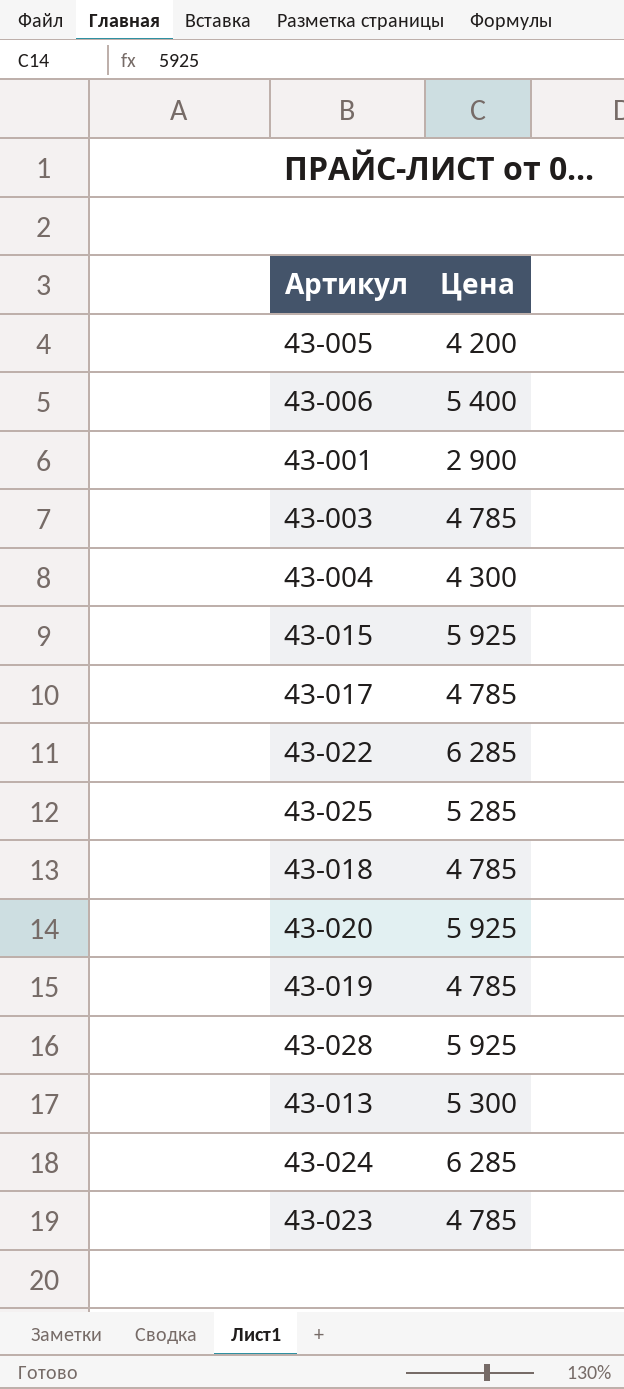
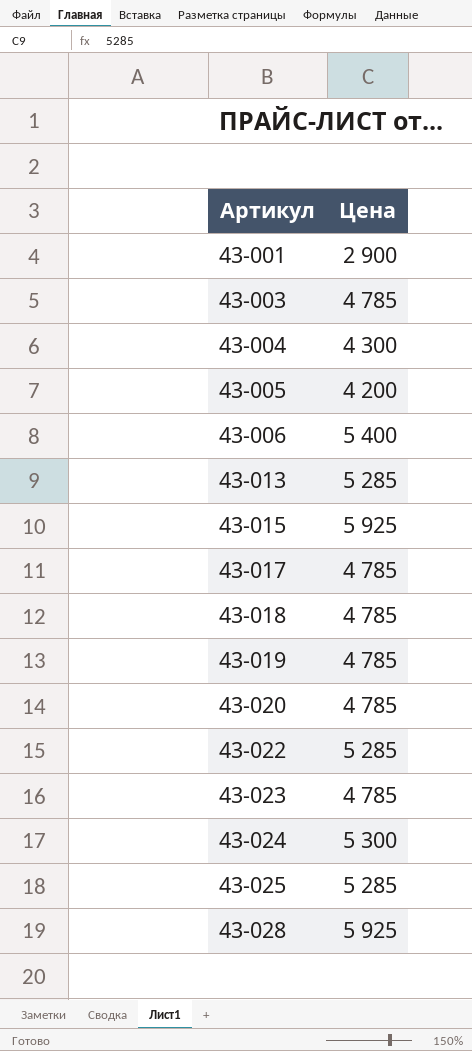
row order: none -> Артикул ascending
43-013 | Цена: 5 300 -> 5 285
43-020 | Цена: 5 925 -> 4 785
43-022 | Цена: 6 285 -> 5 285
43-024 | Цена: 6 285 -> 5 300

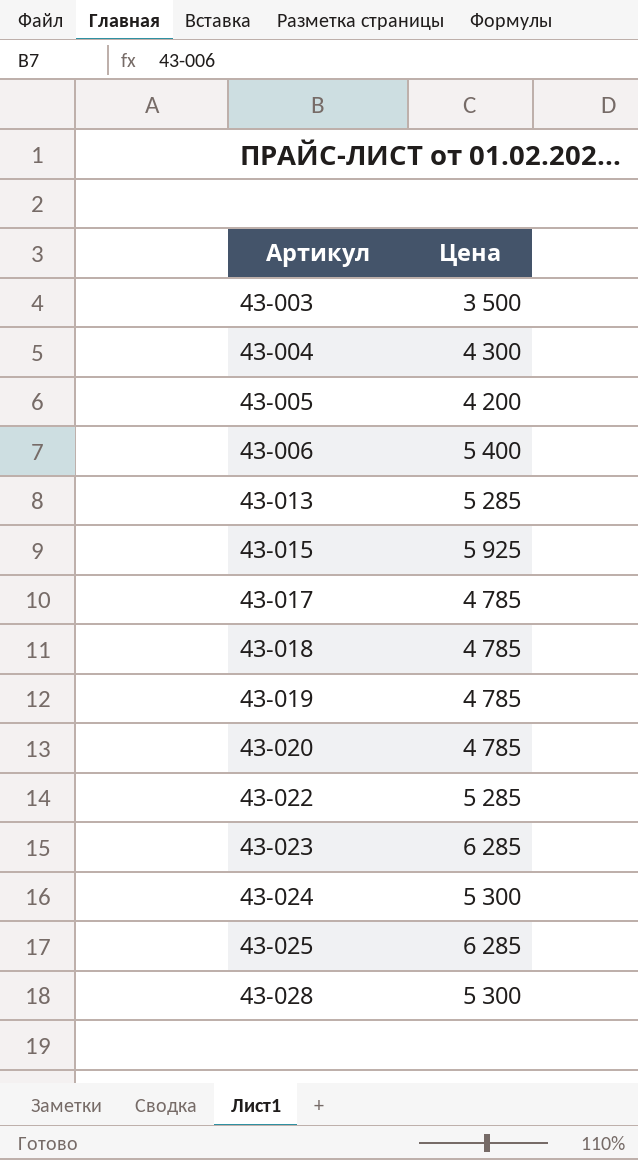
row 43-001: 2 900 -> none
43-003 | Цена: 4 785 -> 3 500
43-023 | Цена: 4 785 -> 6 285
43-025 | Цена: 5 285 -> 6 285
43-028 | Цена: 5 925 -> 5 300

